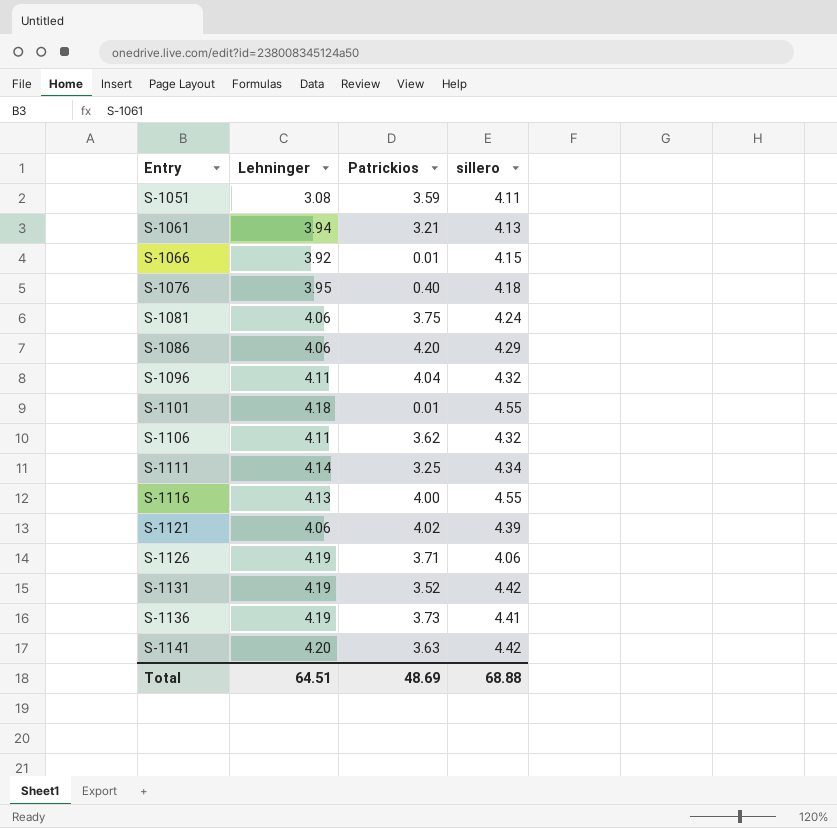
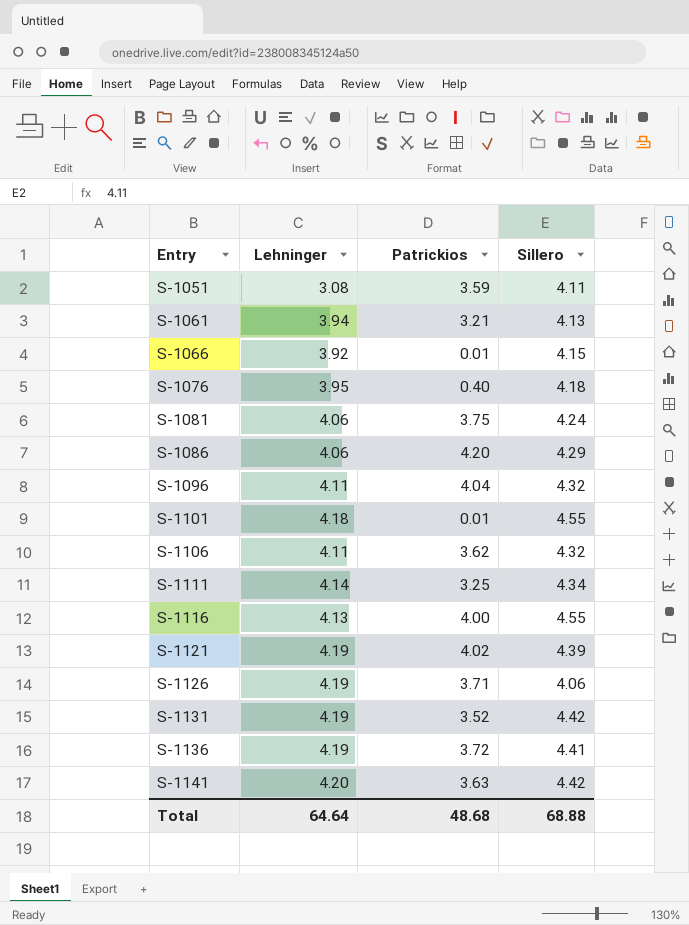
column name: sillero -> Sillero
S-1121 | Lehninger: 4.06 -> 4.19
S-1136 | Patrickios: 3.73 -> 3.72
Total | Lehninger: 64.51 -> 64.64
Total | Patrickios: 48.69 -> 48.68

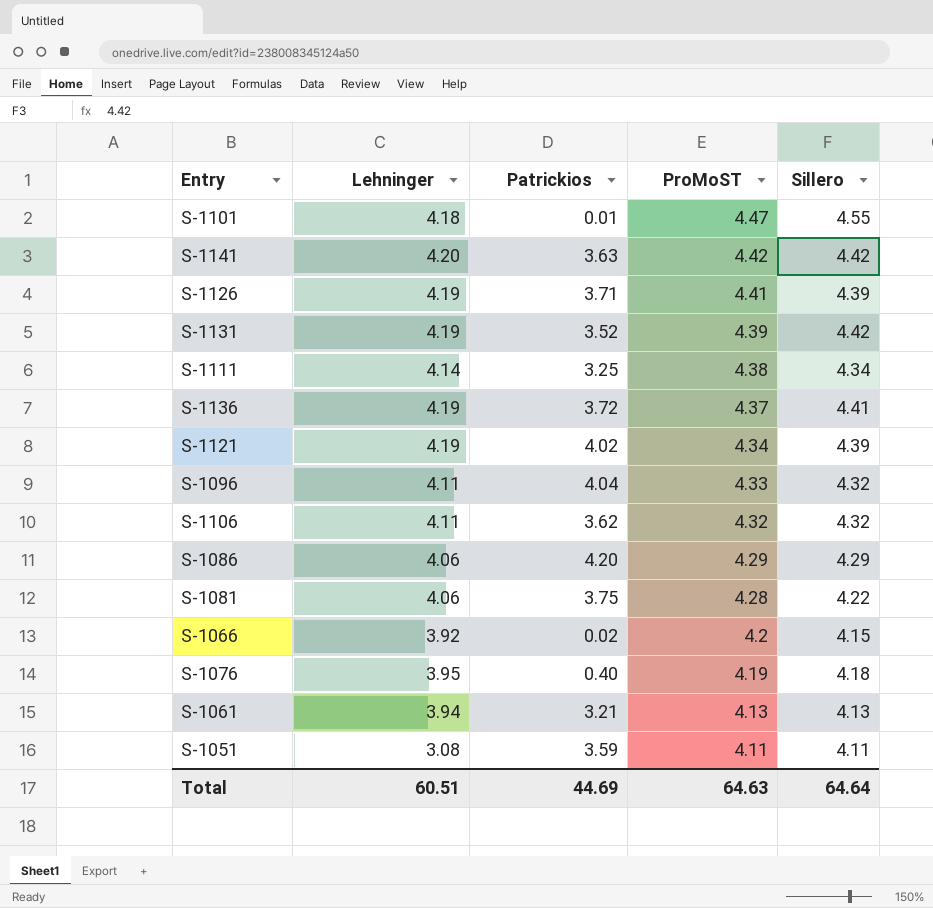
row order: Entry ascending -> ProMoST descending
column ProMoST | position: none -> 4
row S-1116: 4.13 | 4.00 | 4.55 -> none
S-1126 | Sillero: 4.06 -> 4.39
S-1081 | Sillero: 4.24 -> 4.22
S-1066 | Patrickios: 0.01 -> 0.02
Total | Lehninger: 64.64 -> 60.51
Total | Patrickios: 48.68 -> 44.69
Total | Sillero: 68.88 -> 64.64

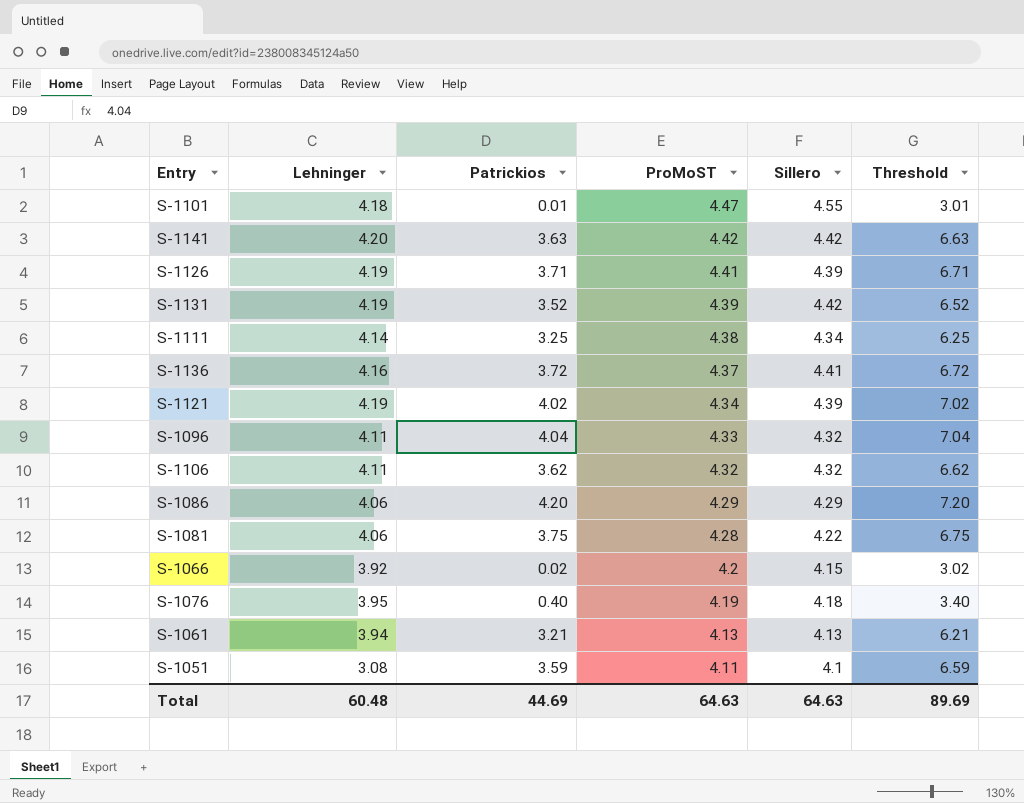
column Threshold | formula: none -> [Patrickios] + 3
S-1136 | Lehninger: 4.19 -> 4.16
S-1051 | Sillero: 4.11 -> 4.1
Total | Lehninger: 60.51 -> 60.48
Total | Sillero: 64.64 -> 64.63

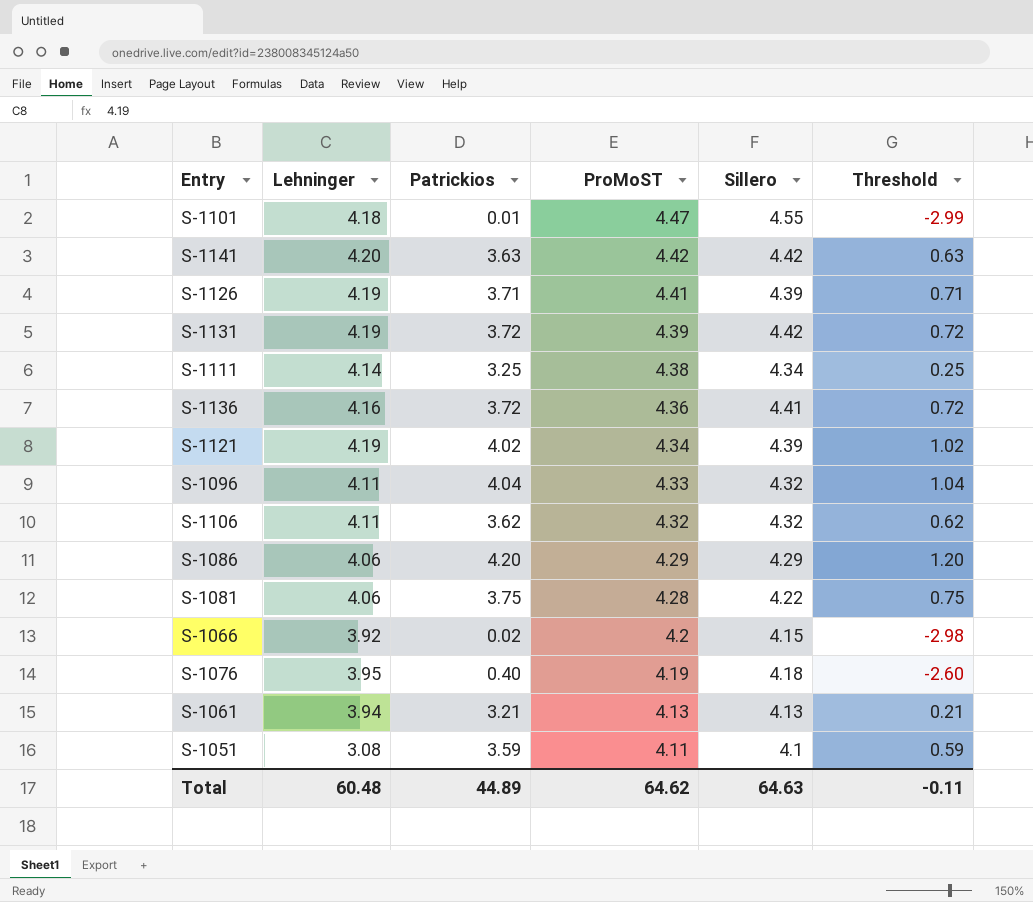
column Threshold | formula: [Patrickios] + 3 -> [Patrickios] - 3
S-1131 | Patrickios: 3.52 -> 3.72
S-1136 | ProMoST: 4.37 -> 4.36
Total | Patrickios: 44.69 -> 44.89
Total | ProMoST: 64.63 -> 64.62
Total | Threshold: 89.69 -> -0.11

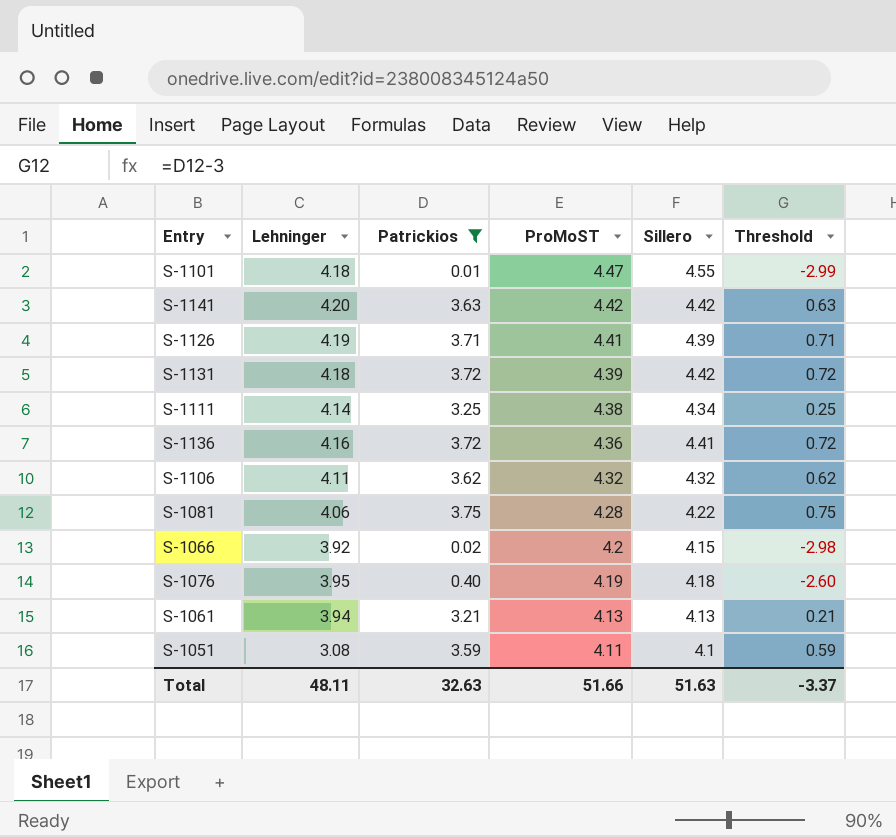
filter: none -> Patrickios <= 3.75
S-1131 | Lehninger: 4.19 -> 4.18
Total | Lehninger: 60.48 -> 48.11
Total | Patrickios: 44.89 -> 32.63
Total | ProMoST: 64.62 -> 51.66
Total | Sillero: 64.63 -> 51.63
Total | Threshold: -0.11 -> -3.37

